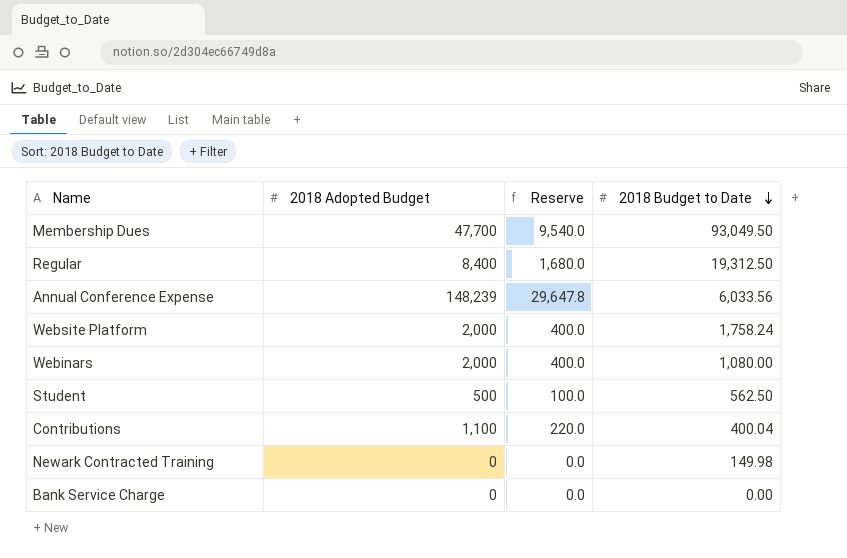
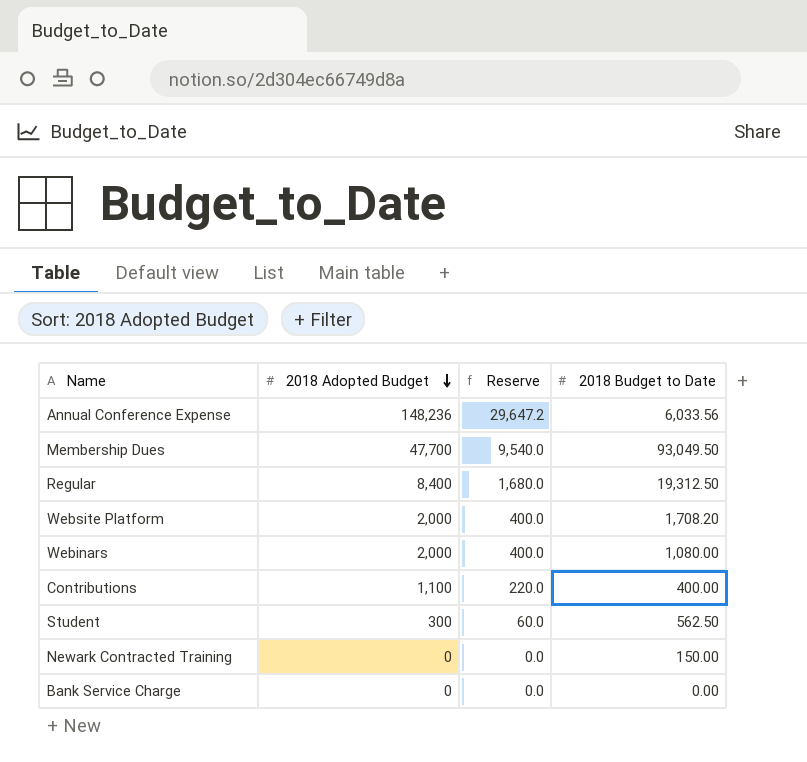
row order: 2018 Budget to Date descending -> 2018 Adopted Budget descending
Annual Conference Expense | 2018 Adopted Budget: 148,239 -> 148,236
Annual Conference Expense | Reserve: 29,647.8 -> 29,647.2
Website Platform | 2018 Budget to Date: 1,758.24 -> 1,708.20
Contributions | 2018 Budget to Date: 400.04 -> 400.00
Student | 2018 Adopted Budget: 500 -> 300
Student | Reserve: 100.0 -> 60.0
Newark Contracted Training | 2018 Budget to Date: 149.98 -> 150.00

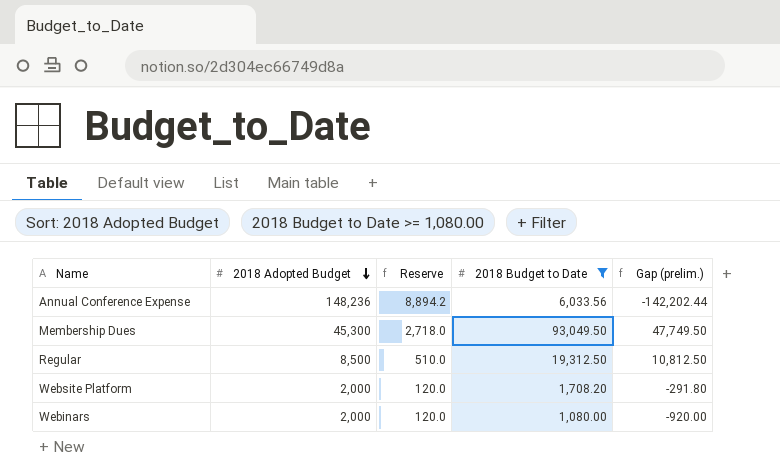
filter: none -> 2018 Budget to Date >= 1,080.00
column Reserve | formula: [2018 Adopted Budget] * 0.2 -> [2018 Adopted Budget] * 0.06
column Gap (prelim.) | formula: none -> [2018 Budget to Date] - [2018 Adopted Budget]
Membership Dues | 2018 Adopted Budget: 47,700 -> 45,300
Regular | 2018 Adopted Budget: 8,400 -> 8,500

